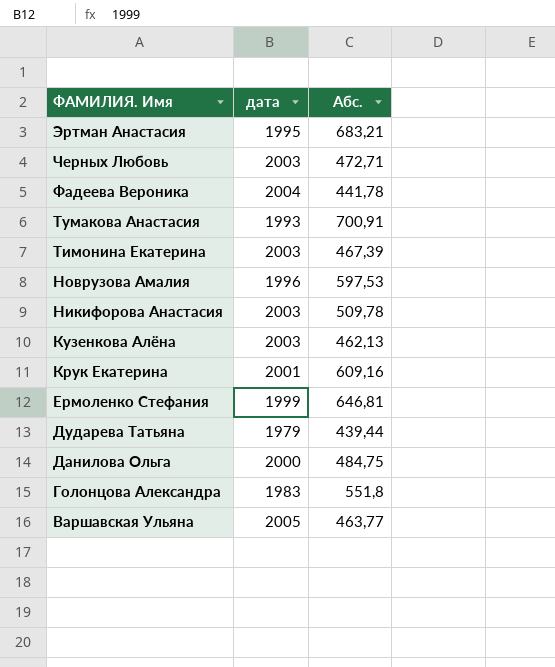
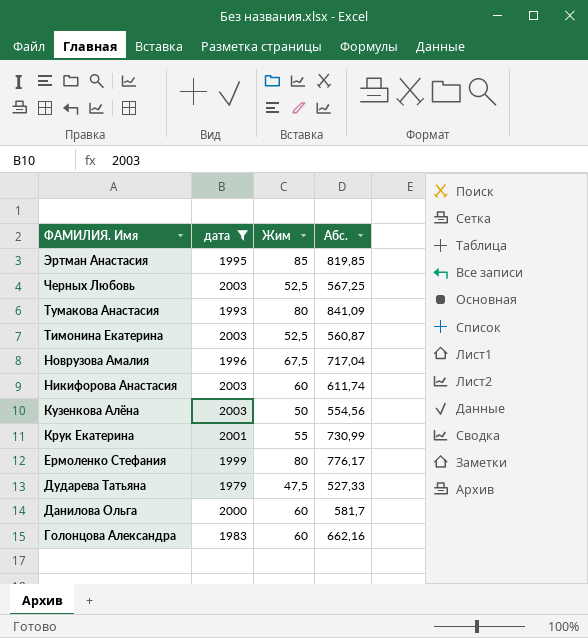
filter: none -> дата <= 2003
column Жим | position: none -> 3
Эртман Анастасия | Абс.: 683,21 -> 819,85
Черных Любовь | Абс.: 472,71 -> 567,25
Тумакова Анастасия | Абс.: 700,91 -> 841,09
Тимонина Екатерина | Абс.: 467,39 -> 560,87
Новрузова Амалия | Абс.: 597,53 -> 717,04
Никифорова Анастасия | Абс.: 509,78 -> 611,74
Кузенкова Алёна | Абс.: 462,13 -> 554,56
Крук Екатерина | Абс.: 609,16 -> 730,99
Ермоленко Стефания | Абс.: 646,81 -> 776,17
Дударева Татьяна | Абс.: 439,44 -> 527,33
Данилова Ольга | Абс.: 484,75 -> 581,7
Голонцова Александра | Абс.: 551,8 -> 662,16

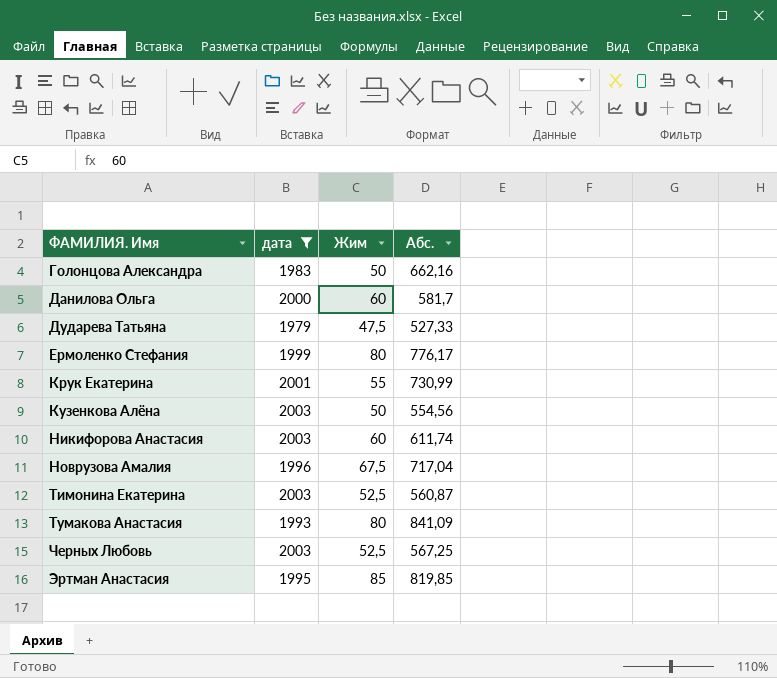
row order: ФАМИЛИЯ. Имя descending -> ФАМИЛИЯ. Имя ascending
Голонцова Александра | Жим: 60 -> 50

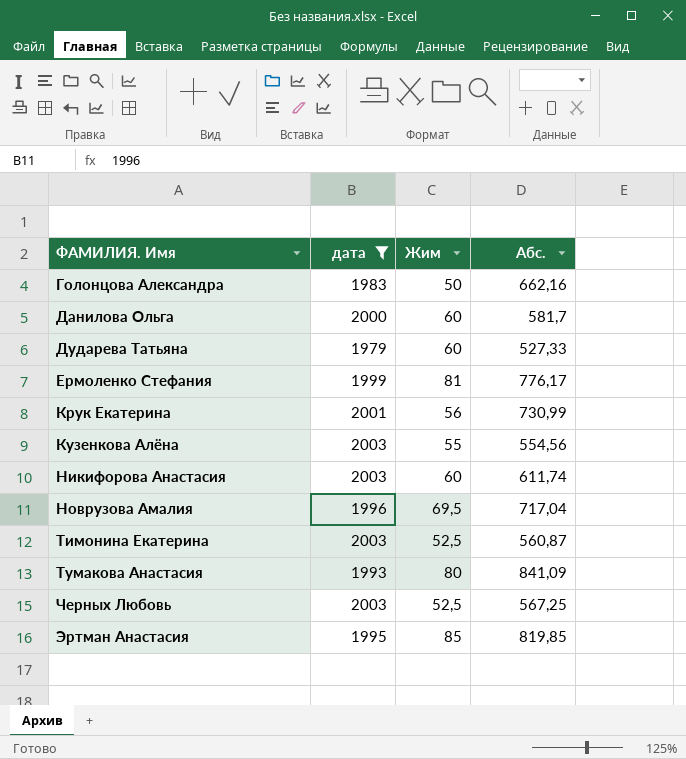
Дударева Татьяна | Жим: 47,5 -> 60
Ермоленко Стефания | Жим: 80 -> 81
Крук Екатерина | Жим: 55 -> 56
Кузенкова Алёна | Жим: 50 -> 55
Новрузова Амалия | Жим: 67,5 -> 69,5

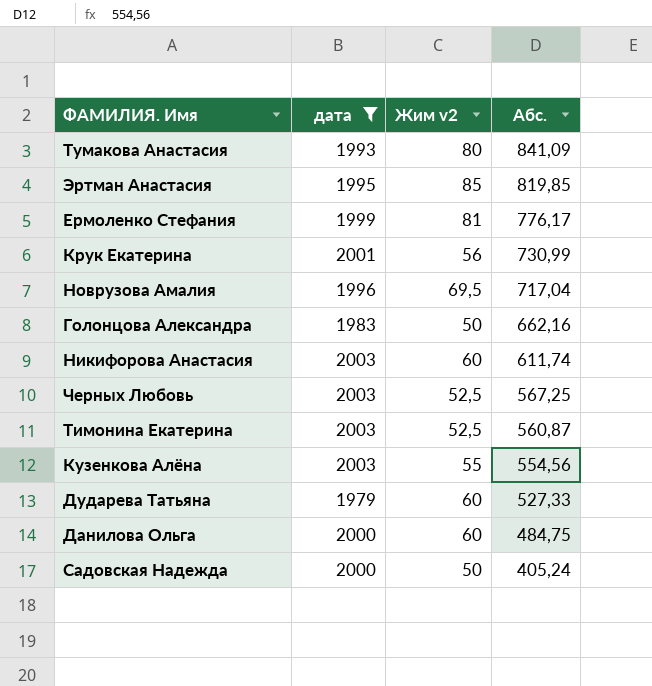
row order: ФАМИЛИЯ. Имя ascending -> Абс. descending
column name: Жим -> Жим v2
Данилова Ольга | Абс.: 581,7 -> 484,75
row Садовская Надежда: none -> 2000 | 50 | 405,24

